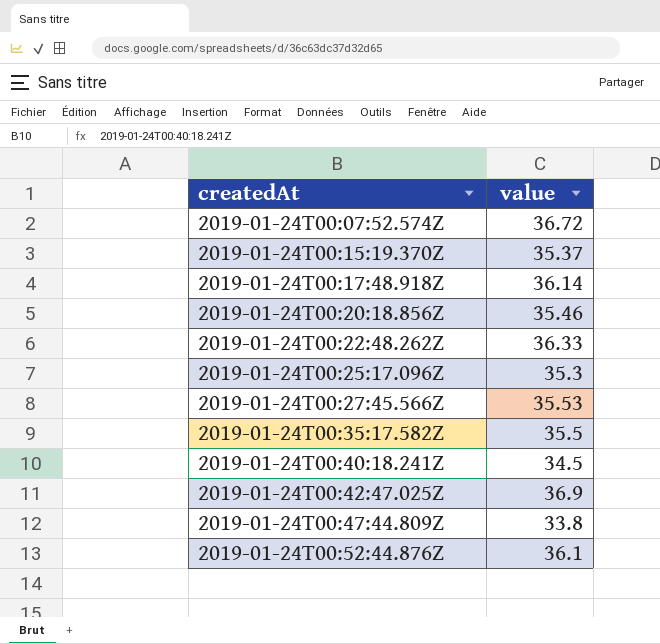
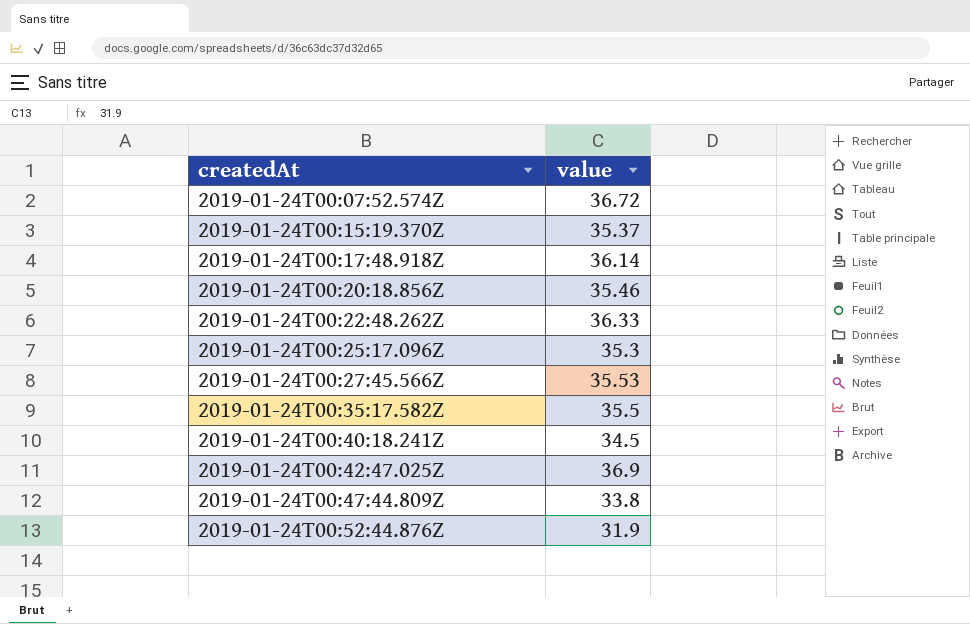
2019-01-24T00:52:44.876Z | value: 36.1 -> 31.9

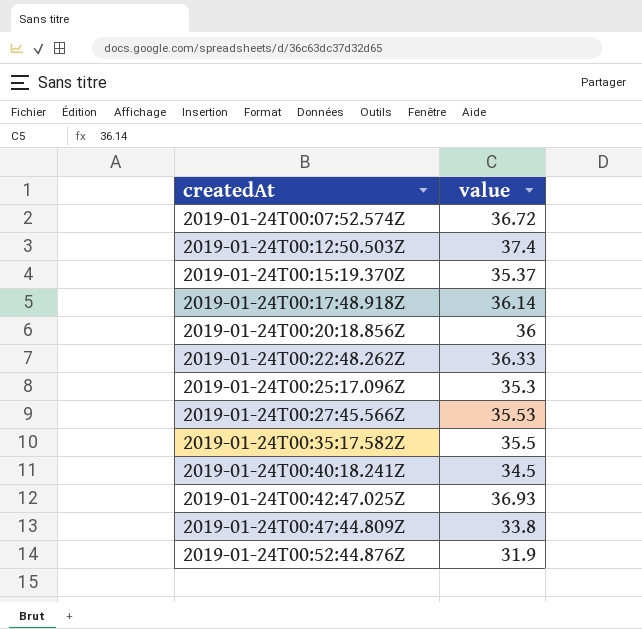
row 2019-01-24T00:12:50.503Z: none -> 37.4
2019-01-24T00:20:18.856Z | value: 35.46 -> 36
2019-01-24T00:42:47.025Z | value: 36.9 -> 36.93

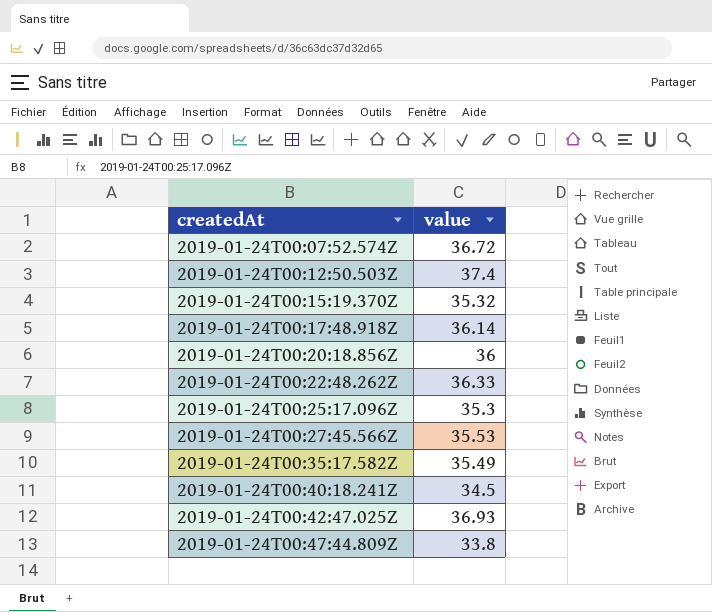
row 2019-01-24T00:52:44.876Z: 31.9 -> none
2019-01-24T00:15:19.370Z | value: 35.37 -> 35.32
2019-01-24T00:35:17.582Z | value: 35.5 -> 35.49

